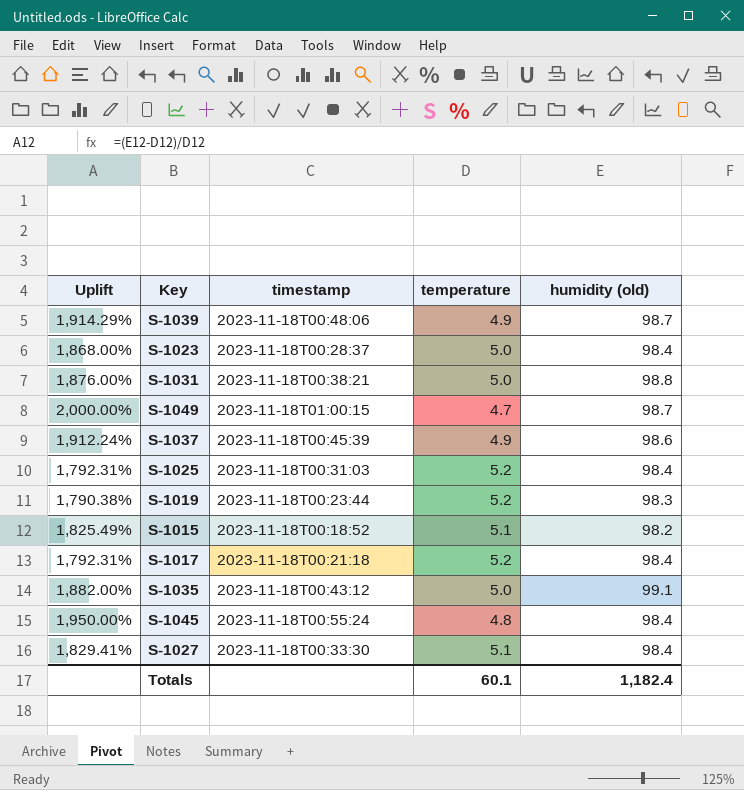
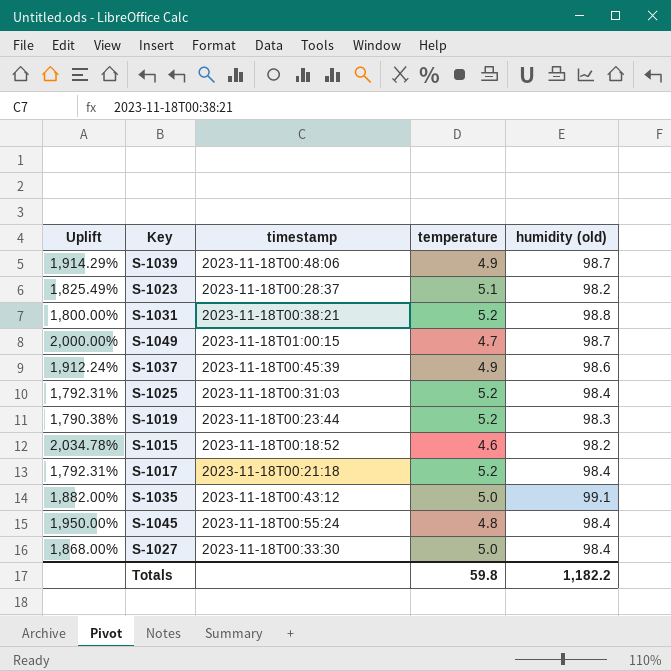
S-1023 | Uplift: 1,868.00% -> 1,825.49%
S-1023 | temperature: 5.0 -> 5.1
S-1023 | humidity (old): 98.4 -> 98.2
S-1031 | Uplift: 1,876.00% -> 1,800.00%
S-1031 | temperature: 5.0 -> 5.2
S-1015 | Uplift: 1,825.49% -> 2,034.78%
S-1015 | temperature: 5.1 -> 4.6
S-1027 | Uplift: 1,829.41% -> 1,868.00%
S-1027 | temperature: 5.1 -> 5.0
Totals | temperature: 60.1 -> 59.8
Totals | humidity (old): 1,182.4 -> 1,182.2

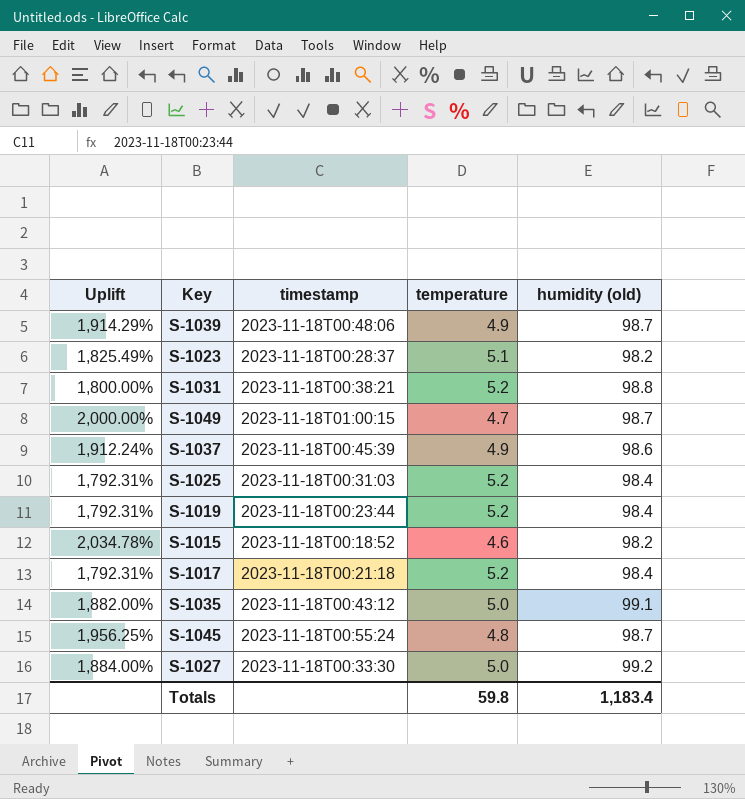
S-1019 | Uplift: 1,790.38% -> 1,792.31%
S-1019 | humidity (old): 98.3 -> 98.4
S-1045 | Uplift: 1,950.00% -> 1,956.25%
S-1045 | humidity (old): 98.4 -> 98.7
S-1027 | Uplift: 1,868.00% -> 1,884.00%
S-1027 | humidity (old): 98.4 -> 99.2
Totals | humidity (old): 1,182.2 -> 1,183.4

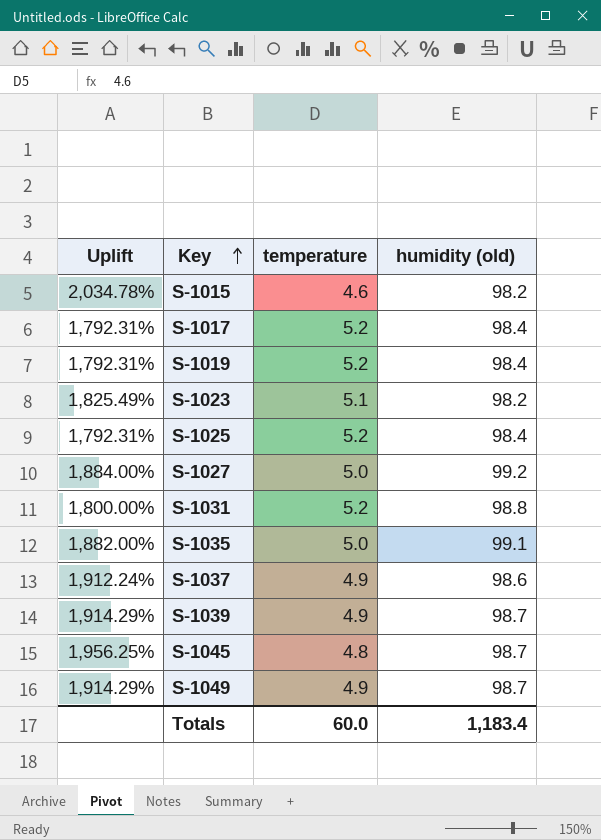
row order: none -> Key ascending
column timestamp | position: 3 -> none
S-1049 | Uplift: 2,000.00% -> 1,914.29%
S-1049 | temperature: 4.7 -> 4.9
Totals | temperature: 59.8 -> 60.0

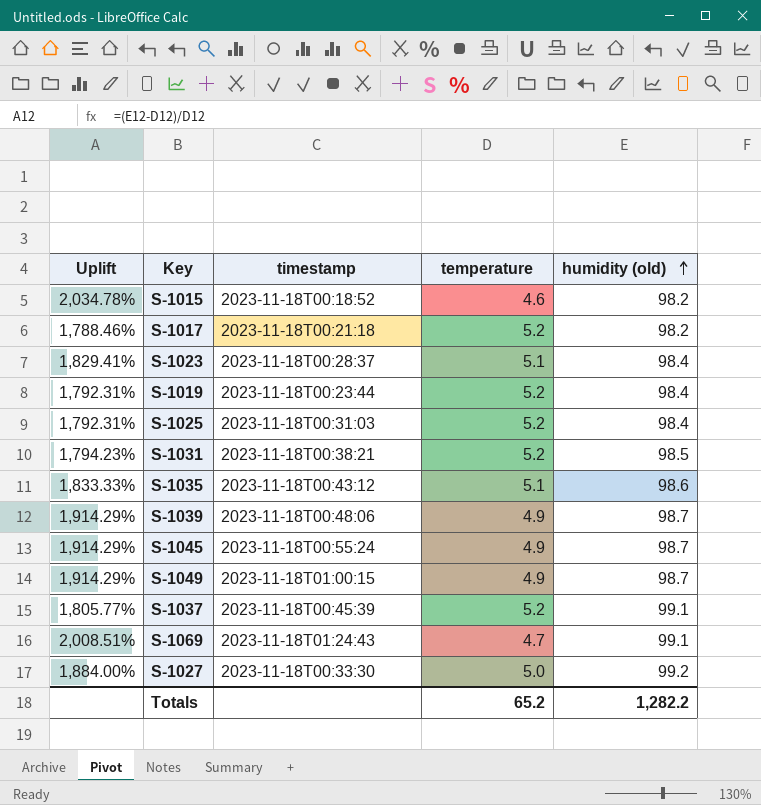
row order: Key ascending -> humidity (old) ascending
column timestamp | position: none -> 3
S-1017 | Uplift: 1,792.31% -> 1,788.46%
S-1017 | humidity (old): 98.4 -> 98.2
S-1023 | Uplift: 1,825.49% -> 1,829.41%
S-1023 | humidity (old): 98.2 -> 98.4
S-1031 | Uplift: 1,800.00% -> 1,794.23%
S-1031 | humidity (old): 98.8 -> 98.5
S-1035 | Uplift: 1,882.00% -> 1,833.33%
S-1035 | temperature: 5.0 -> 5.1
S-1035 | humidity (old): 99.1 -> 98.6
S-1045 | Uplift: 1,956.25% -> 1,914.29%
S-1045 | temperature: 4.8 -> 4.9
S-1037 | Uplift: 1,912.24% -> 1,805.77%
S-1037 | temperature: 4.9 -> 5.2
S-1037 | humidity (old): 98.6 -> 99.1
row S-1069: none -> 2,008.51% | 2023-11-18T01:24:43 | 4.7 | 99.1
Totals | temperature: 60.0 -> 65.2
Totals | humidity (old): 1,183.4 -> 1,282.2

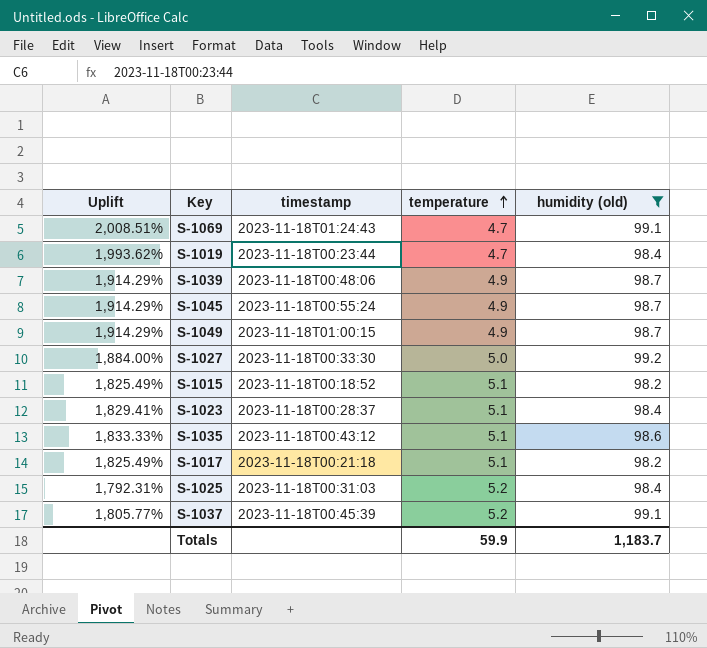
filter: none -> humidity (old) != 98.5
row order: humidity (old) ascending -> temperature ascending
S-1019 | Uplift: 1,792.31% -> 1,993.62%
S-1019 | temperature: 5.2 -> 4.7
S-1015 | Uplift: 2,034.78% -> 1,825.49%
S-1015 | temperature: 4.6 -> 5.1
S-1017 | Uplift: 1,788.46% -> 1,825.49%
S-1017 | temperature: 5.2 -> 5.1
Totals | temperature: 65.2 -> 59.9
Totals | humidity (old): 1,282.2 -> 1,183.7

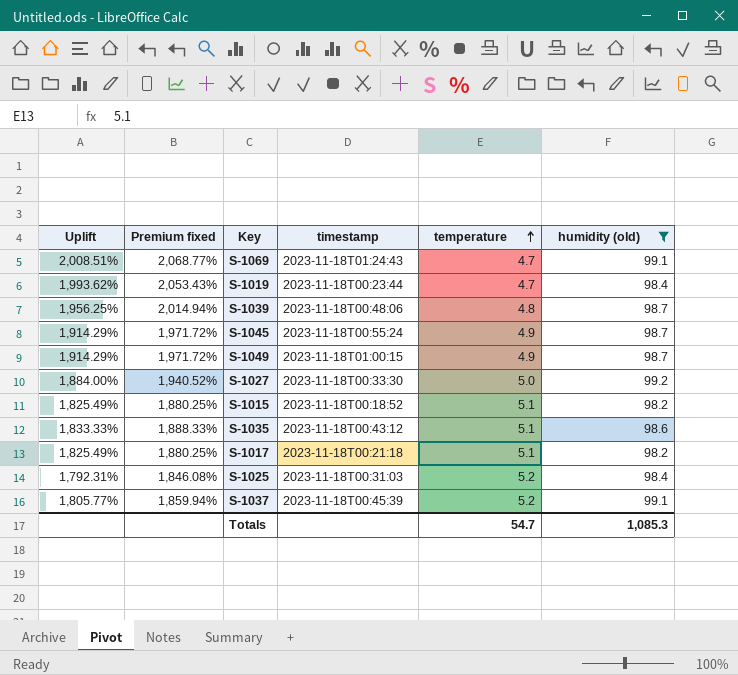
column Premium fixed | formula: none -> [Uplift] * 1.03
row S-1023: 1,829.41% | 2023-11-18T00:28:37 | 5.1 | 98.4 -> none
S-1039 | Uplift: 1,914.29% -> 1,956.25%
S-1039 | temperature: 4.9 -> 4.8
Totals | temperature: 59.9 -> 54.7
Totals | humidity (old): 1,183.7 -> 1,085.3

